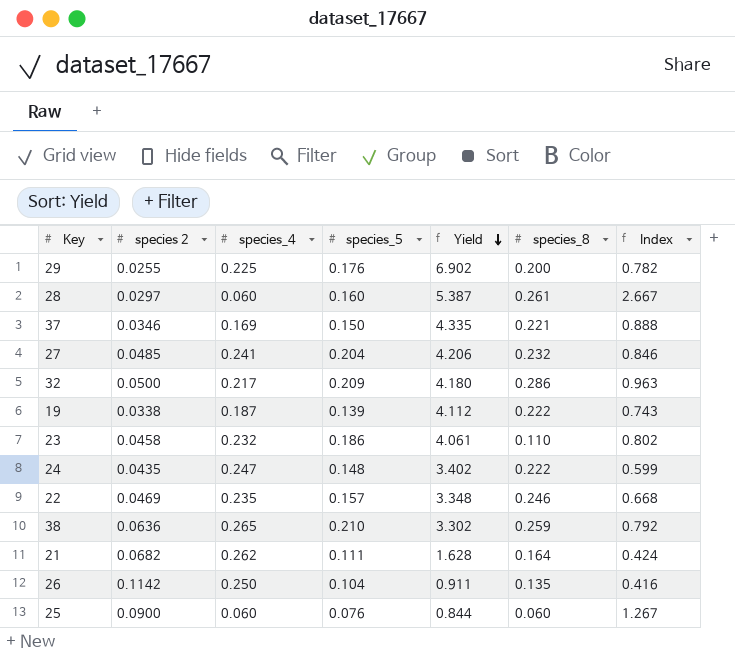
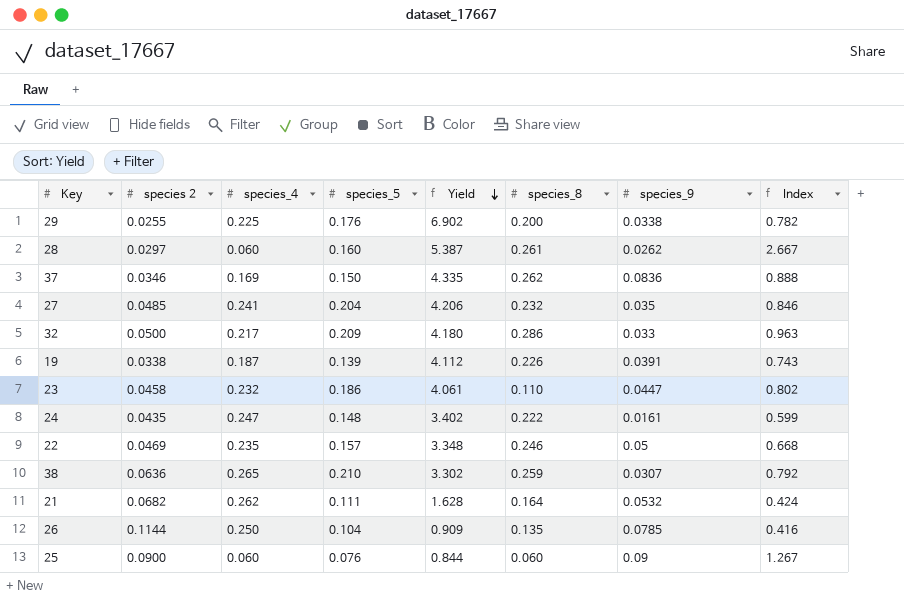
column species_9 | position: none -> 7
37 | species_8: 0.221 -> 0.262
19 | species_8: 0.222 -> 0.226
26 | species 2: 0.1142 -> 0.1144
26 | Yield: 0.911 -> 0.909

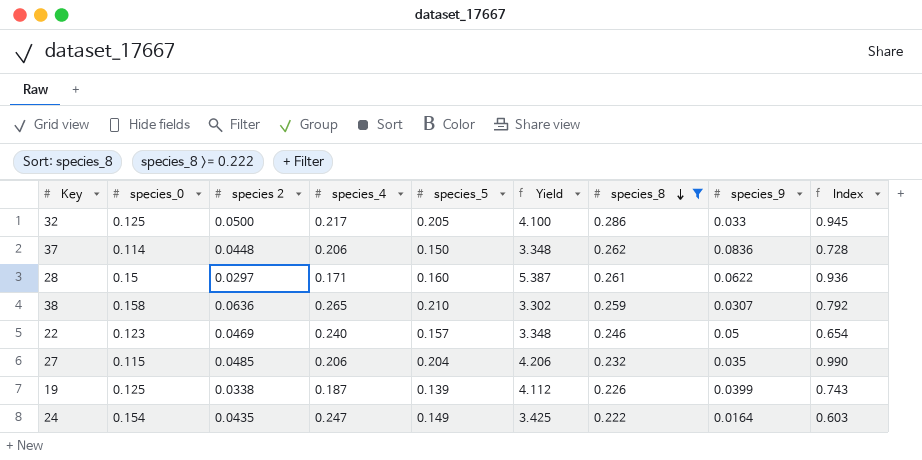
filter: none -> species_8 >= 0.222
row order: Yield descending -> species_8 descending
column species_0 | position: none -> 2
32 | species_5: 0.209 -> 0.205
32 | Yield: 4.180 -> 4.100
32 | Index: 0.963 -> 0.945
37 | species 2: 0.0346 -> 0.0448
37 | species_4: 0.169 -> 0.206
37 | Yield: 4.335 -> 3.348
37 | Index: 0.888 -> 0.728
28 | species_4: 0.060 -> 0.171
28 | species_9: 0.0262 -> 0.0622
28 | Index: 2.667 -> 0.936
22 | species_4: 0.235 -> 0.240
22 | Index: 0.668 -> 0.654
27 | species_4: 0.241 -> 0.206
27 | Index: 0.846 -> 0.990
19 | species_9: 0.0391 -> 0.0399
24 | species_5: 0.148 -> 0.149
24 | Yield: 3.402 -> 3.425
24 | species_9: 0.0161 -> 0.0164
24 | Index: 0.599 -> 0.603

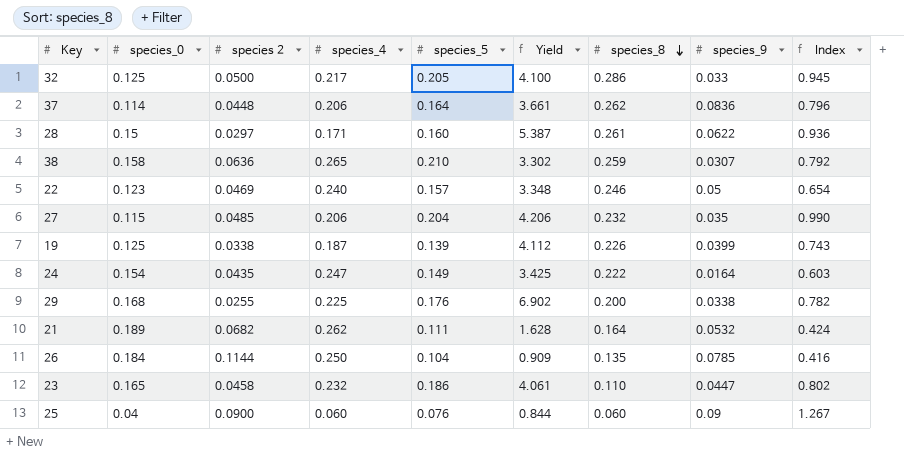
filter: species_8 >= 0.222 -> none
37 | species_5: 0.150 -> 0.164
37 | Yield: 3.348 -> 3.661
37 | Index: 0.728 -> 0.796

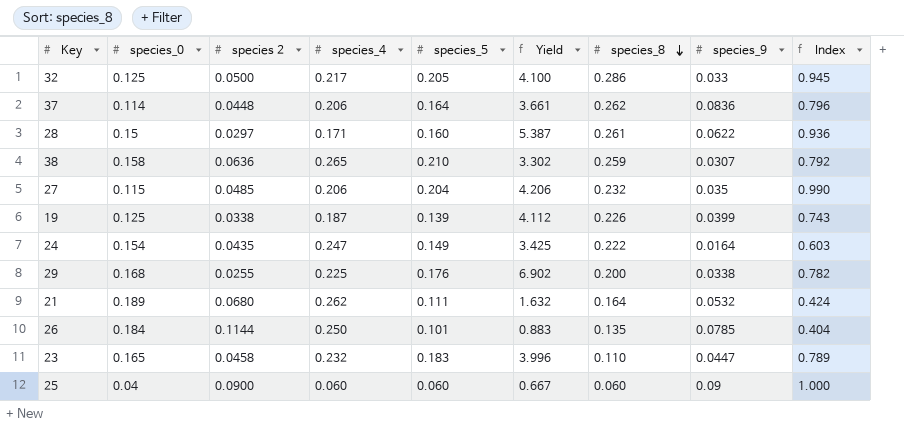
row 22: 0.123 | 0.0469 | 0.240 | 0.157 | 3.348 | 0.246 | 0.05 | 0.654 -> none
21 | species 2: 0.0682 -> 0.0680
21 | Yield: 1.628 -> 1.632
26 | species_5: 0.104 -> 0.101
26 | Yield: 0.909 -> 0.883
26 | Index: 0.416 -> 0.404
23 | species_5: 0.186 -> 0.183
23 | Yield: 4.061 -> 3.996
23 | Index: 0.802 -> 0.789
25 | species_5: 0.076 -> 0.060
25 | Yield: 0.844 -> 0.667
25 | Index: 1.267 -> 1.000

